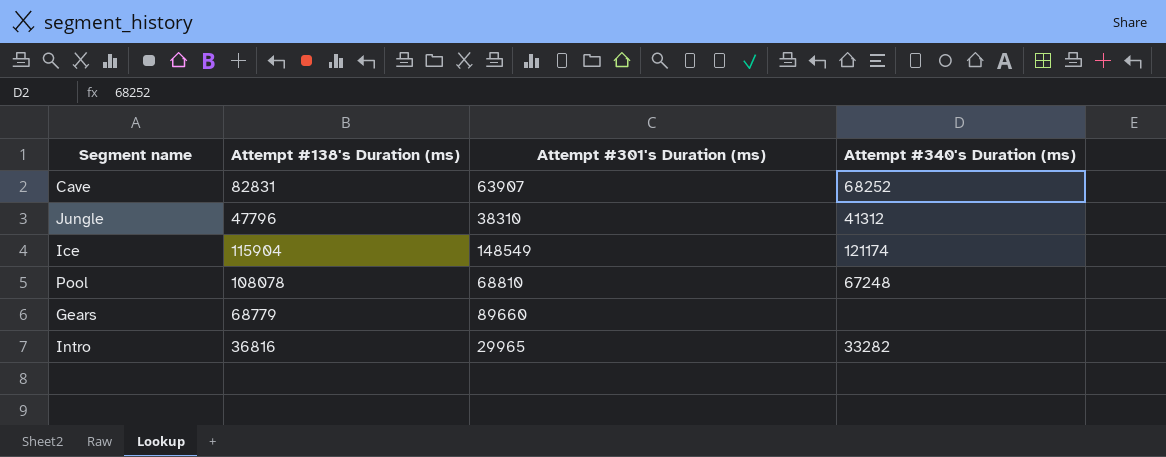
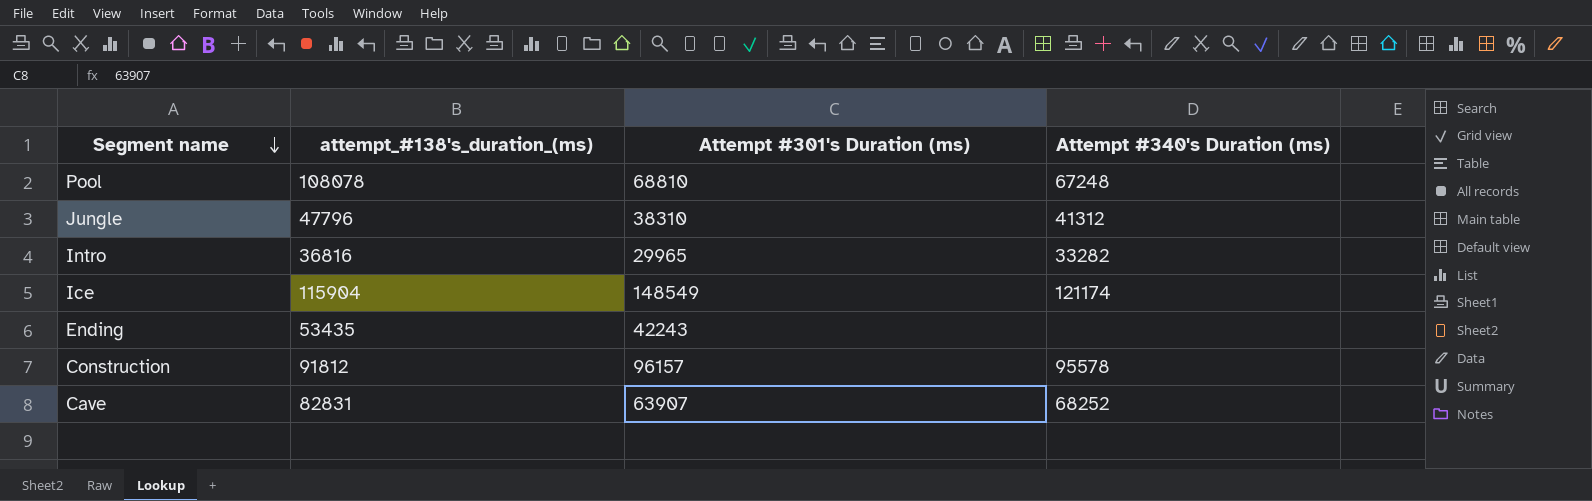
row order: none -> Segment name descending
column name: Attempt #138's Duration (ms) -> attempt_#138's_duration_(ms)
row Gears: 68779 | 89660 | none -> none
row Ending: none -> 53435 | 42243 | none
row Construction: none -> 91812 | 96157 | 95578

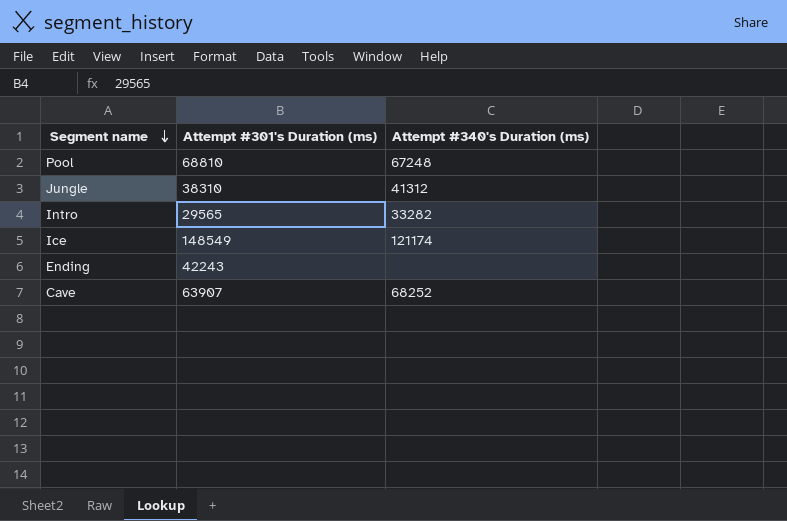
column attempt_#138's_duration_(ms) | position: 2 -> none
row Construction: 91812 | 96157 | 95578 -> none
Intro | Attempt #301's Duration (ms): 29965 -> 29565

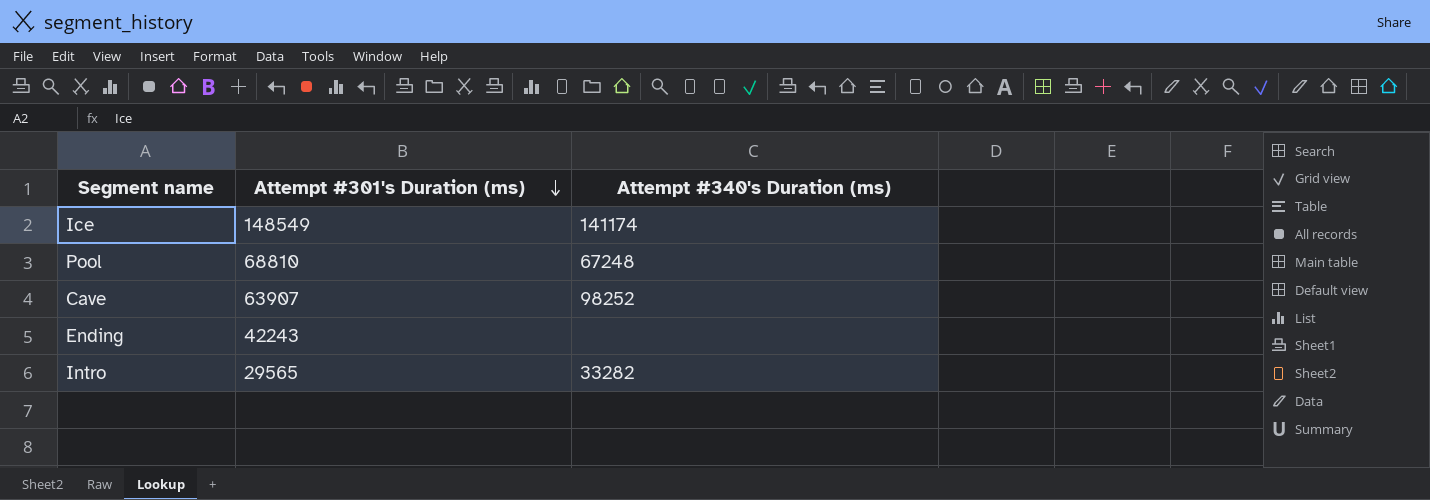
row order: Segment name descending -> Attempt #301's Duration (ms) descending
row Jungle: 38310 | 41312 -> none
Ice | Attempt #340's Duration (ms): 121174 -> 141174
Cave | Attempt #340's Duration (ms): 68252 -> 98252

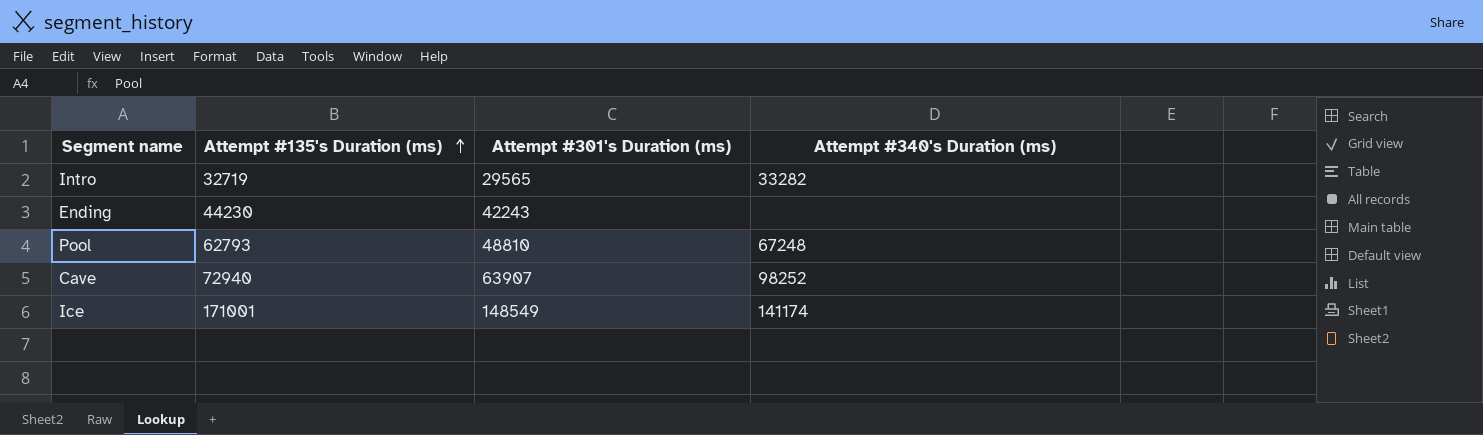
row order: Attempt #301's Duration (ms) descending -> Attempt #135's Duration (ms) ascending
column Attempt #135's Duration (ms) | position: none -> 2
Pool | Attempt #301's Duration (ms): 68810 -> 48810

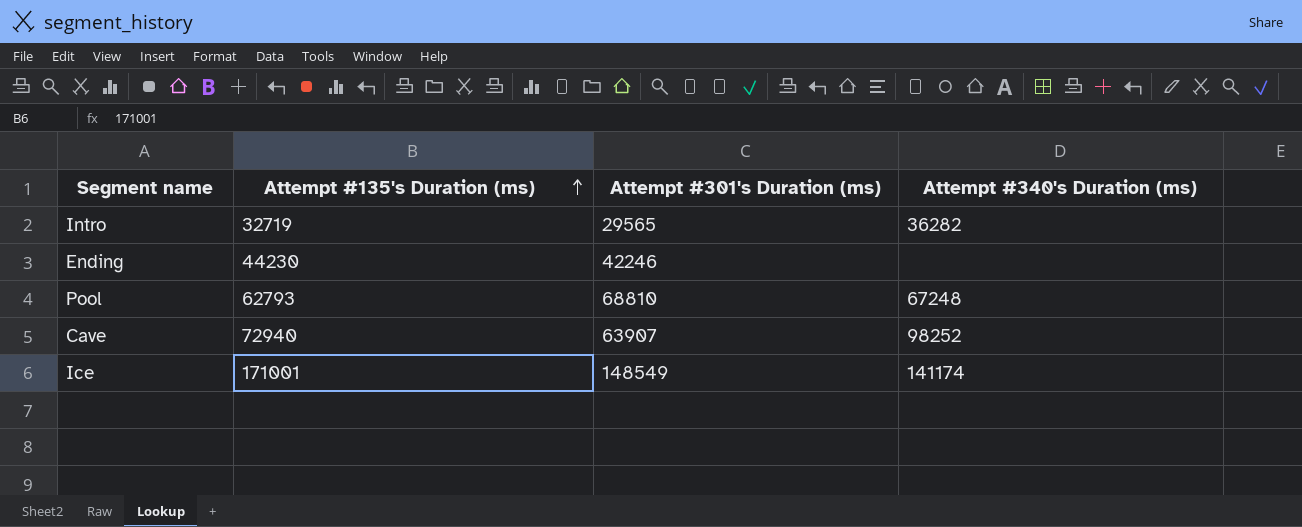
Intro | Attempt #340's Duration (ms): 33282 -> 36282
Ending | Attempt #301's Duration (ms): 42243 -> 42246
Pool | Attempt #301's Duration (ms): 48810 -> 68810

